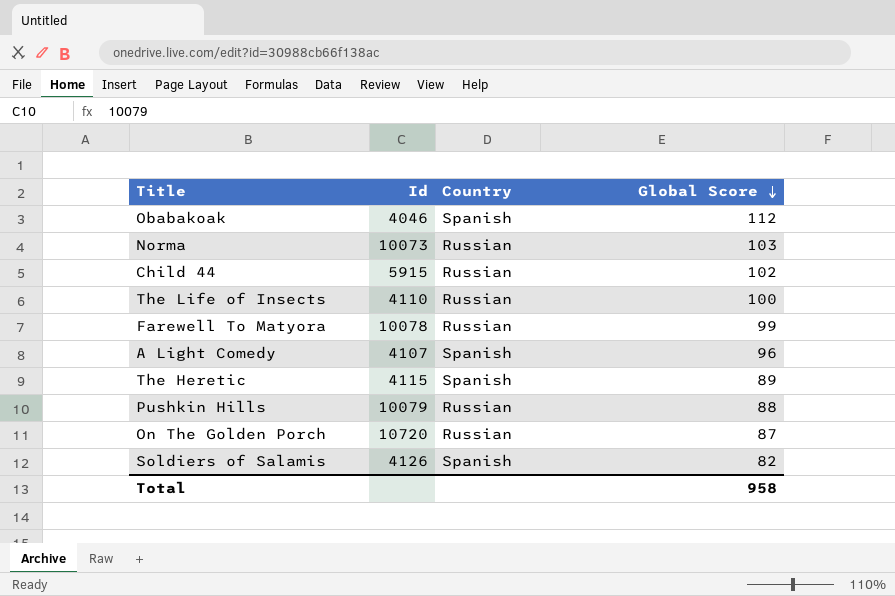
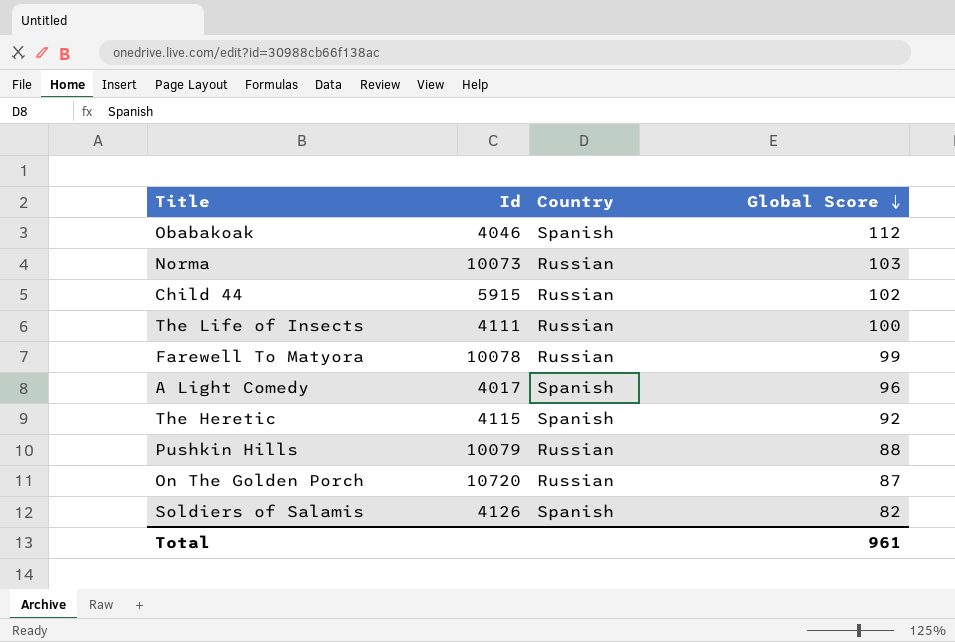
The Life of Insects | Id: 4110 -> 4111
A Light Comedy | Id: 4107 -> 4017
The Heretic | Global Score: 89 -> 92
Total | Global Score: 958 -> 961

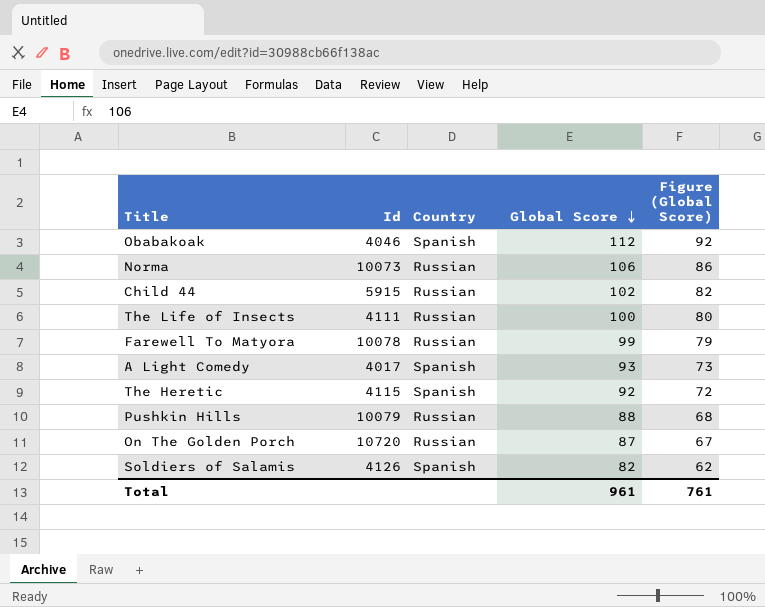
column Figure (Global Score) | formula: none -> [Global Score] - 20
Norma | Global Score: 103 -> 106
A Light Comedy | Global Score: 96 -> 93

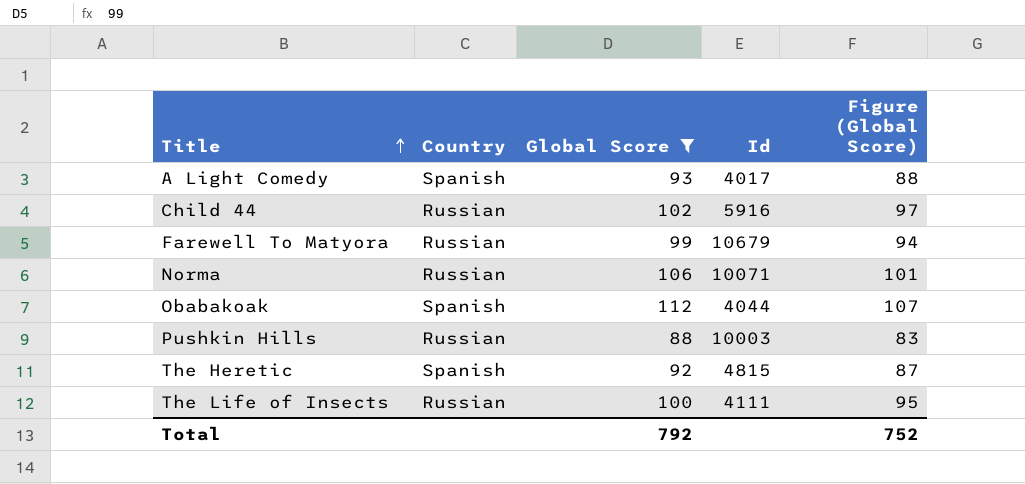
filter: none -> Global Score >= 88
row order: Global Score descending -> Title ascending
column Id | position: 2 -> 4
column Figure (Global Score) | formula: [Global Score] - 20 -> [Global Score] - 5
Child 44 | Id: 5915 -> 5916
Farewell To Matyora | Id: 10078 -> 10679
Norma | Id: 10073 -> 10071
Obabakoak | Id: 4046 -> 4044
Pushkin Hills | Id: 10079 -> 10003
The Heretic | Id: 4115 -> 4815
Total | Global Score: 961 -> 792
Total | Figure (Global Score): 761 -> 752

